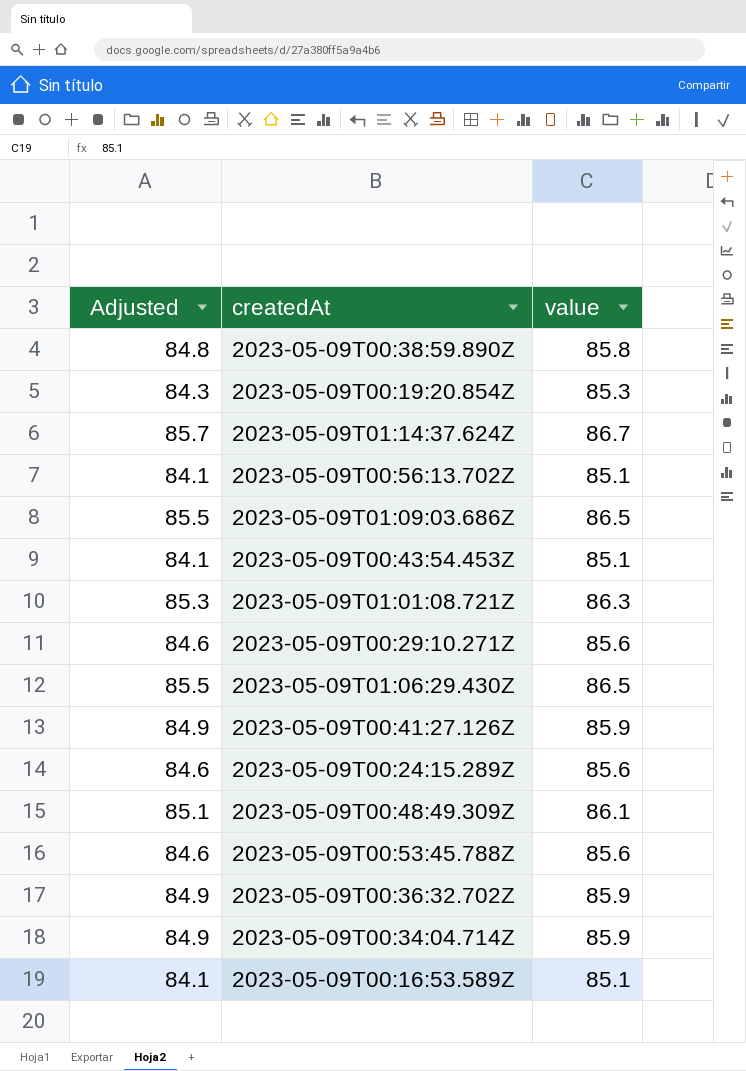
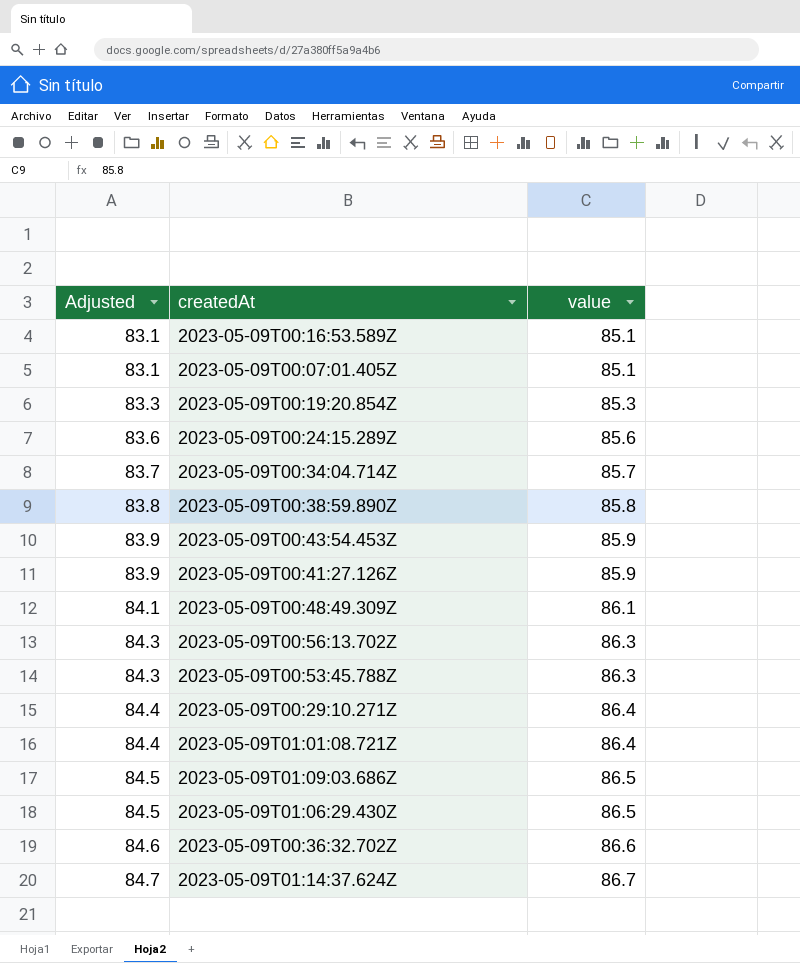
row order: none -> Adjusted ascending
column Adjusted | formula: [value] - 1 -> [value] - 2
row 2023-05-09T00:07:01.405Z: none -> 83.1 | 85.1
2023-05-09T00:34:04.714Z | value: 85.9 -> 85.7
2023-05-09T00:43:54.453Z | value: 85.1 -> 85.9
2023-05-09T00:56:13.702Z | value: 85.1 -> 86.3
2023-05-09T00:53:45.788Z | value: 85.6 -> 86.3
2023-05-09T00:29:10.271Z | value: 85.6 -> 86.4
2023-05-09T01:01:08.721Z | value: 86.3 -> 86.4
2023-05-09T00:36:32.702Z | value: 85.9 -> 86.6

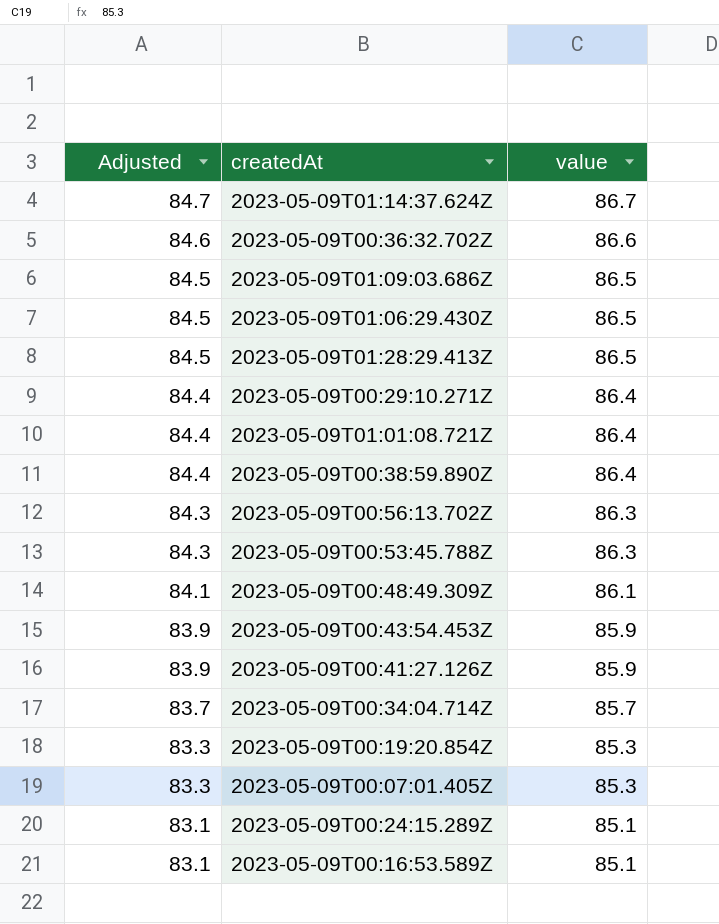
row order: Adjusted ascending -> Adjusted descending
row 2023-05-09T01:28:29.413Z: none -> 84.5 | 86.5
2023-05-09T00:38:59.890Z | Adjusted: 83.8 -> 84.4
2023-05-09T00:38:59.890Z | value: 85.8 -> 86.4
2023-05-09T00:07:01.405Z | Adjusted: 83.1 -> 83.3
2023-05-09T00:07:01.405Z | value: 85.1 -> 85.3
2023-05-09T00:24:15.289Z | Adjusted: 83.6 -> 83.1
2023-05-09T00:24:15.289Z | value: 85.6 -> 85.1

